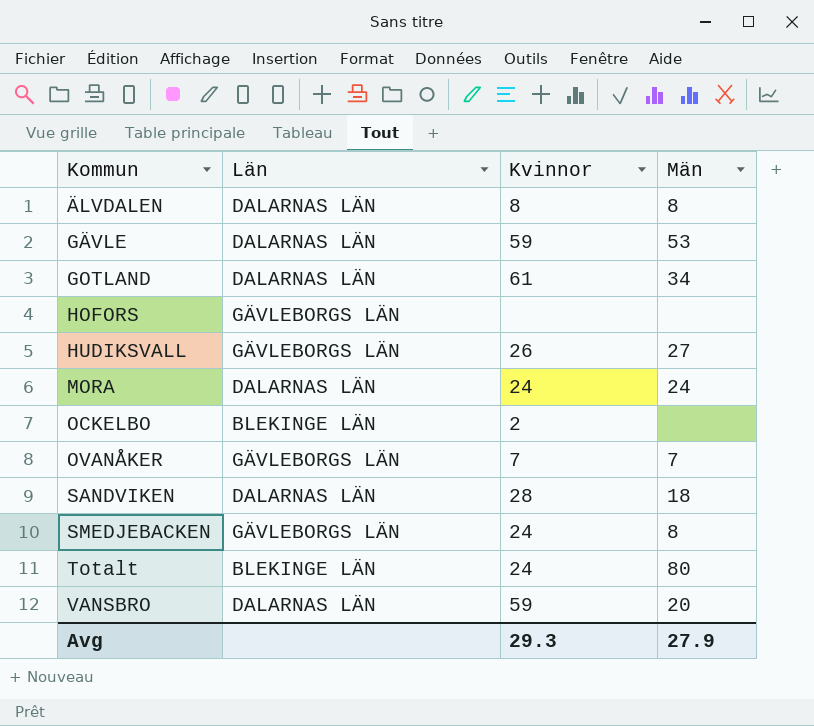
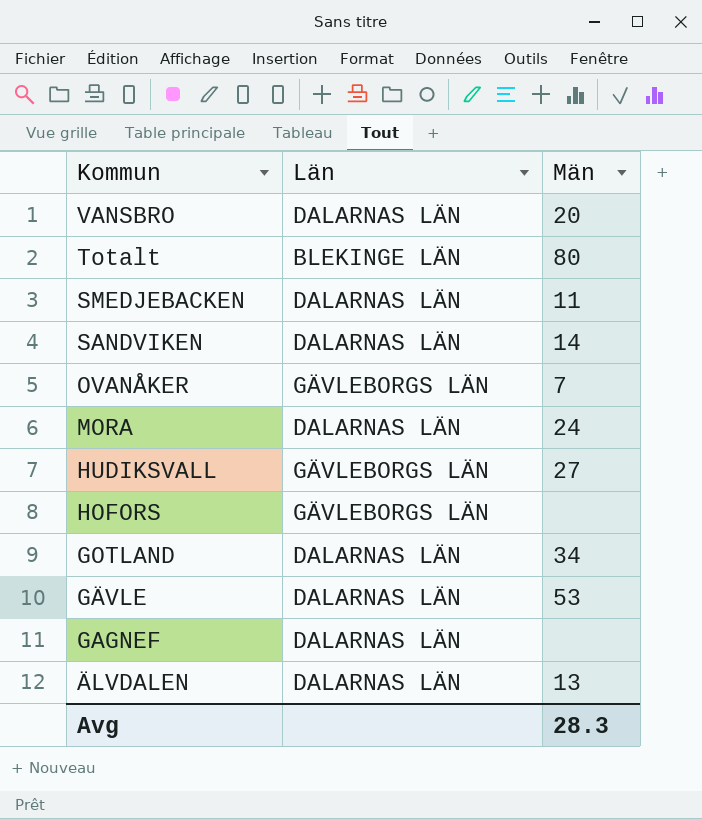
row order: Kommun ascending -> Kommun descending
column Kvinnor | position: 3 -> none
row OCKELBO: BLEKINGE LÄN | 2 | none -> none
SMEDJEBACKEN | Län: GÄVLEBORGS LÄN -> DALARNAS LÄN
SMEDJEBACKEN | Män: 8 -> 11
SANDVIKEN | Män: 18 -> 14
row GAGNEF: none -> DALARNAS LÄN | none
ÄLVDALEN | Män: 8 -> 13
Avg | Män: 27.9 -> 28.3

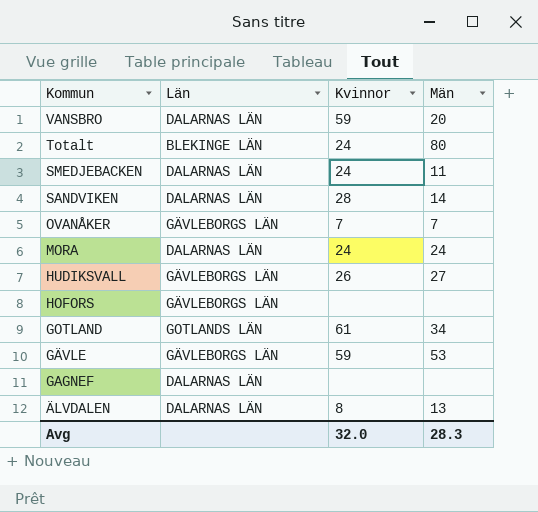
column Kvinnor | position: none -> 3
GOTLAND | Län: DALARNAS LÄN -> GOTLANDS LÄN
GÄVLE | Län: DALARNAS LÄN -> GÄVLEBORGS LÄN

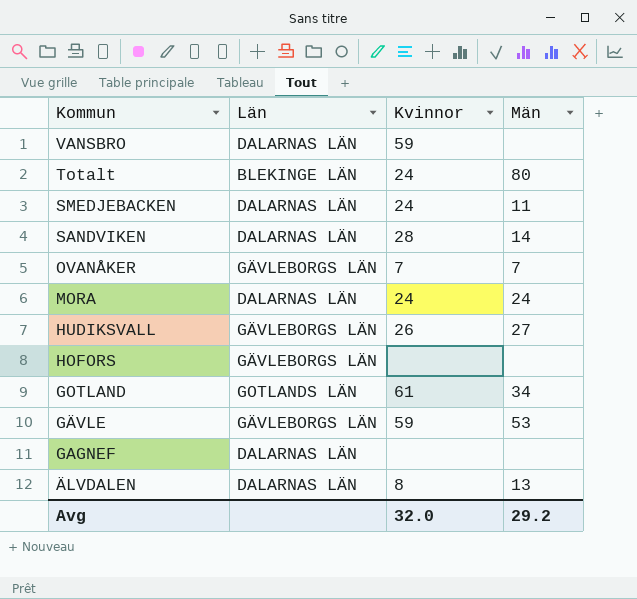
VANSBRO | Män: 20 -> none
Avg | Män: 28.3 -> 29.2

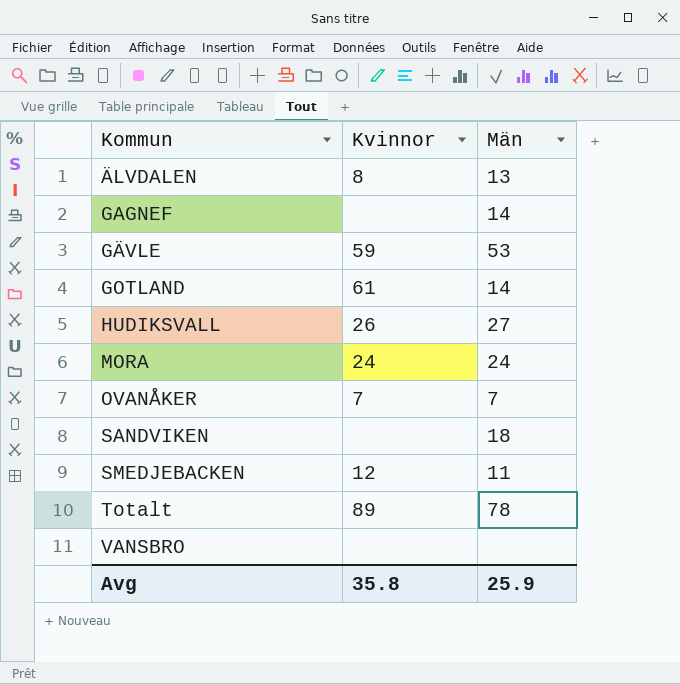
row order: Kommun descending -> Kommun ascending
column Län | position: 2 -> none
row HOFORS: GÄVLEBORGS LÄN | none | none -> none
GAGNEF | Män: none -> 14
GOTLAND | Män: 34 -> 14
SANDVIKEN | Kvinnor: 28 -> none
SANDVIKEN | Män: 14 -> 18
SMEDJEBACKEN | Kvinnor: 24 -> 12
Totalt | Kvinnor: 24 -> 89
Totalt | Män: 80 -> 78
VANSBRO | Kvinnor: 59 -> none
Avg | Kvinnor: 32.0 -> 35.8
Avg | Män: 29.2 -> 25.9

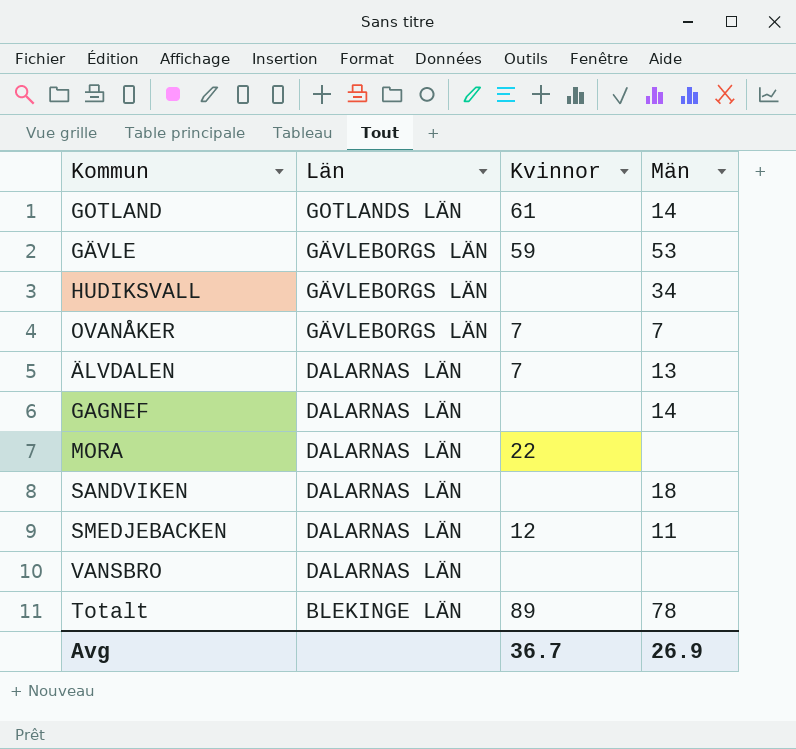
row order: Kommun ascending -> Län descending
column Län | position: none -> 2
HUDIKSVALL | Kvinnor: 26 -> none
HUDIKSVALL | Män: 27 -> 34
ÄLVDALEN | Kvinnor: 8 -> 7
MORA | Kvinnor: 24 -> 22
MORA | Män: 24 -> none
Avg | Kvinnor: 35.8 -> 36.7
Avg | Män: 25.9 -> 26.9

